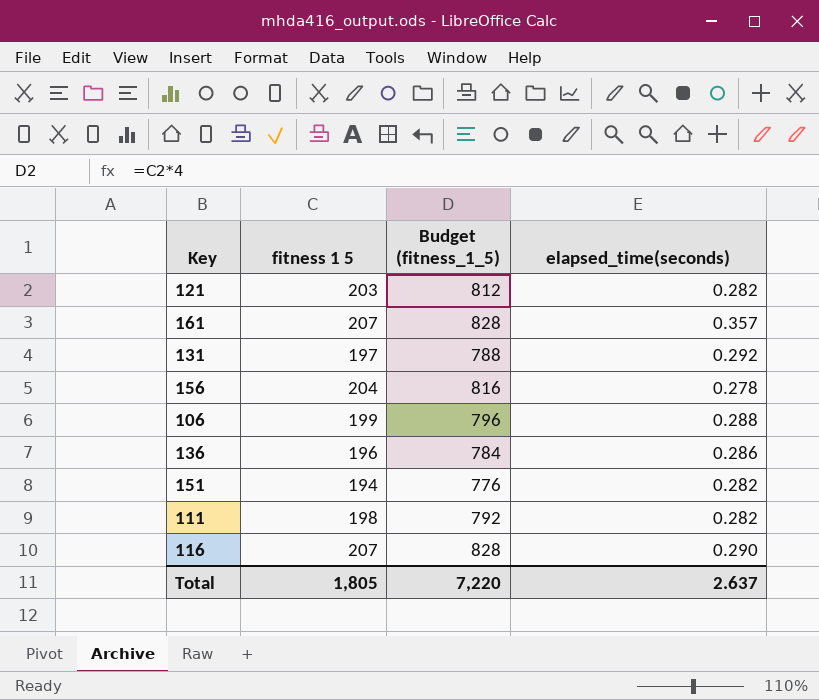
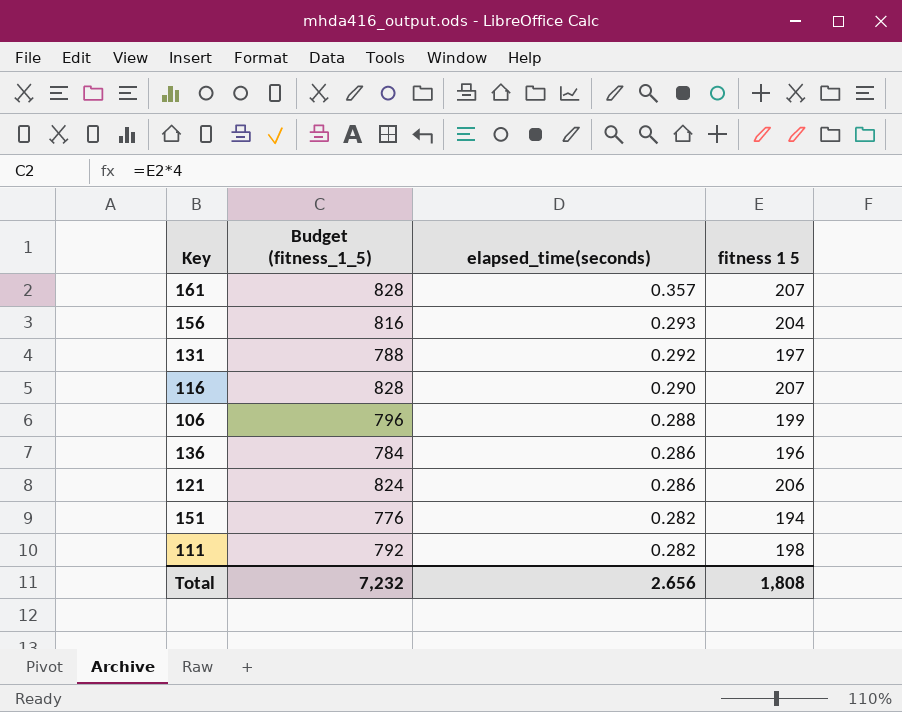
row order: none -> elapsed_time(seconds) descending
column fitness 1 5 | position: 2 -> 4
156 | elapsed_time(seconds): 0.278 -> 0.293
121 | Budget (fitness_1_5): 812 -> 824
121 | elapsed_time(seconds): 0.282 -> 0.286
121 | fitness 1 5: 203 -> 206
Total | Budget (fitness_1_5): 7,220 -> 7,232
Total | elapsed_time(seconds): 2.637 -> 2.656
Total | fitness 1 5: 1,805 -> 1,808

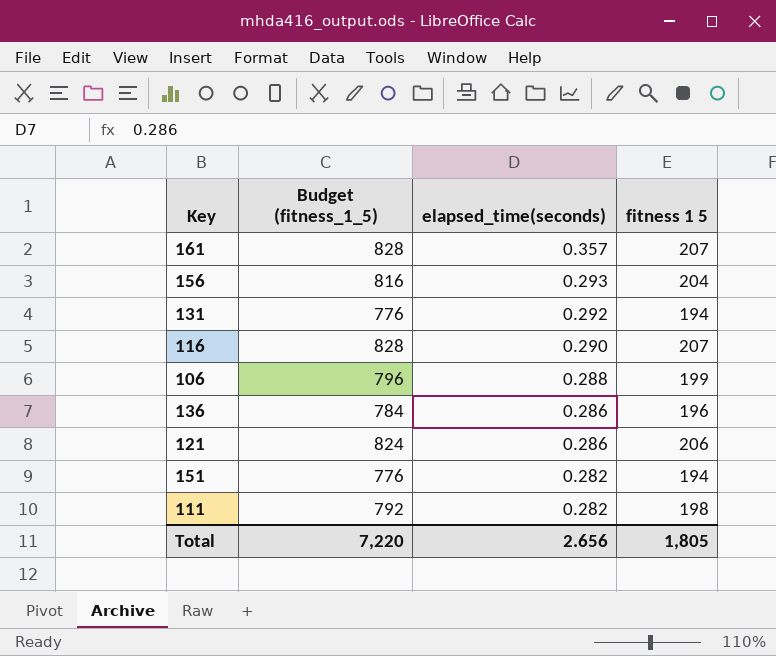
131 | Budget (fitness_1_5): 788 -> 776
131 | fitness 1 5: 197 -> 194
Total | Budget (fitness_1_5): 7,232 -> 7,220
Total | fitness 1 5: 1,808 -> 1,805

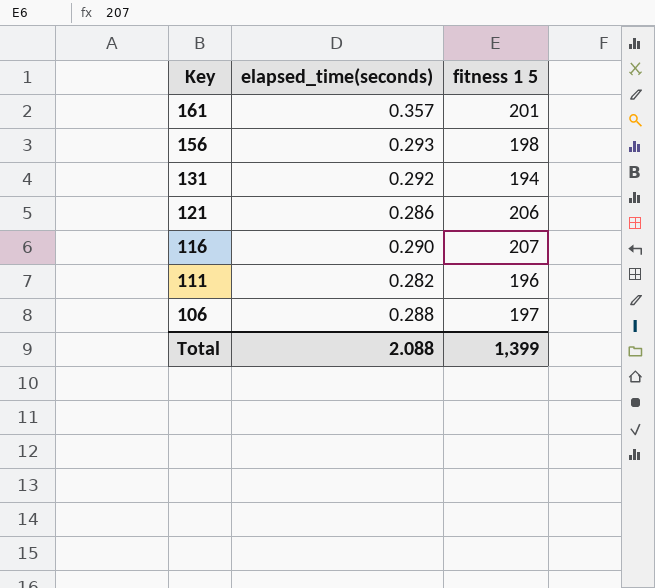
row order: elapsed_time(seconds) descending -> Key descending
column Budget (fitness_1_5) | formula: [fitness 1 5] * 4 -> none
row 136: 784 | 0.286 | 196 -> none
row 151: 776 | 0.282 | 194 -> none
161 | fitness 1 5: 207 -> 201
156 | fitness 1 5: 204 -> 198
111 | fitness 1 5: 198 -> 196
106 | fitness 1 5: 199 -> 197
Total | elapsed_time(seconds): 2.656 -> 2.088
Total | fitness 1 5: 1,805 -> 1,399

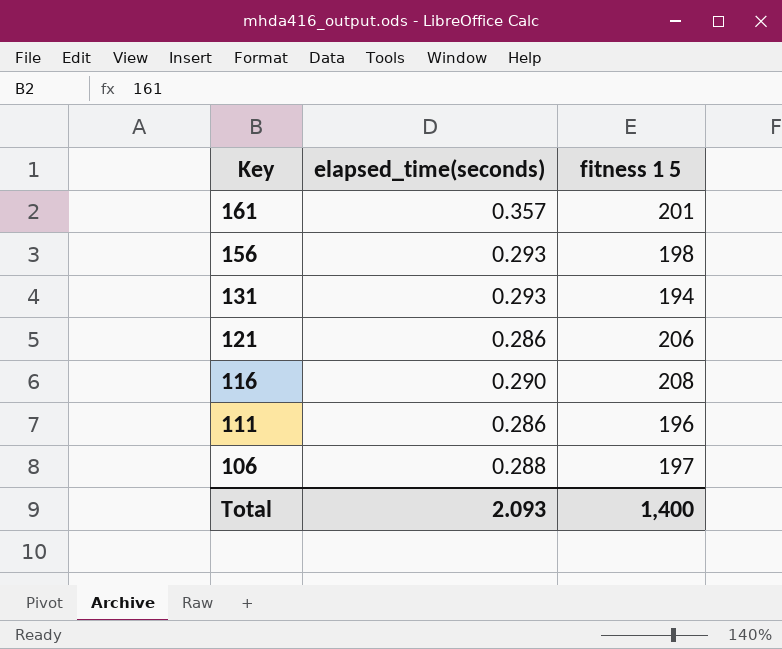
131 | elapsed_time(seconds): 0.292 -> 0.293
116 | fitness 1 5: 207 -> 208
111 | elapsed_time(seconds): 0.282 -> 0.286
Total | elapsed_time(seconds): 2.088 -> 2.093
Total | fitness 1 5: 1,399 -> 1,400

